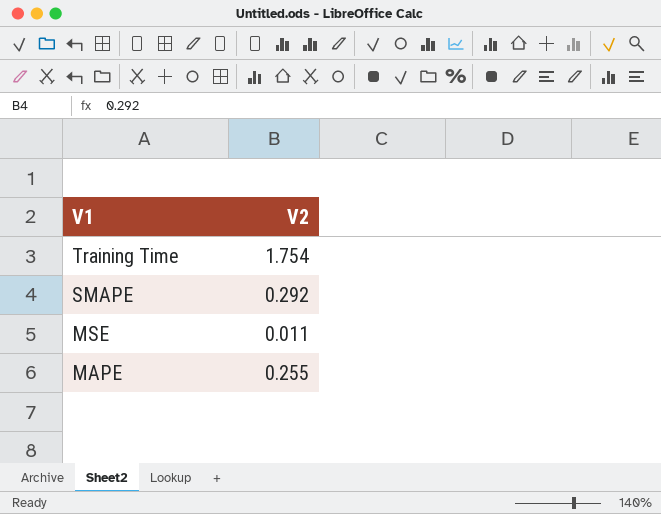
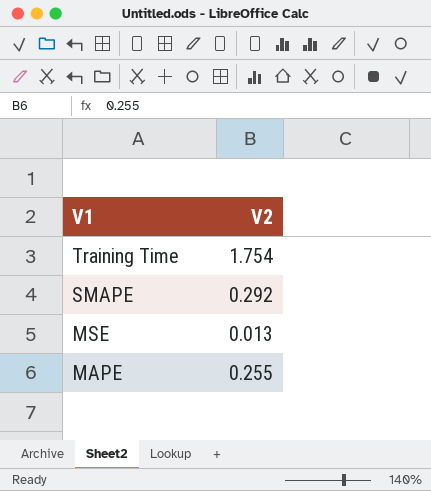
MSE | V2: 0.011 -> 0.013

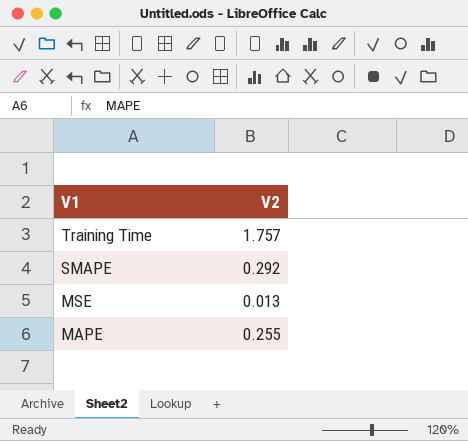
Training Time | V2: 1.754 -> 1.757

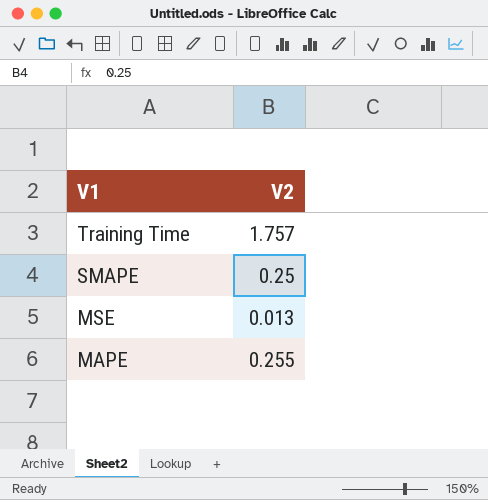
SMAPE | V2: 0.292 -> 0.25

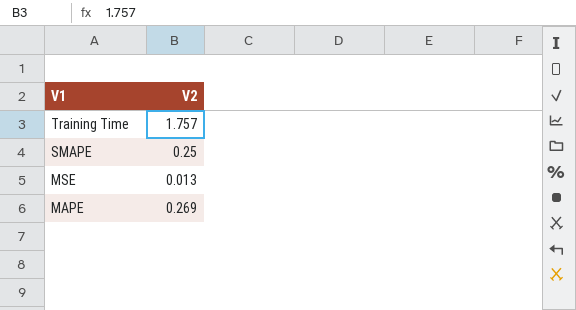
MAPE | V2: 0.255 -> 0.269

